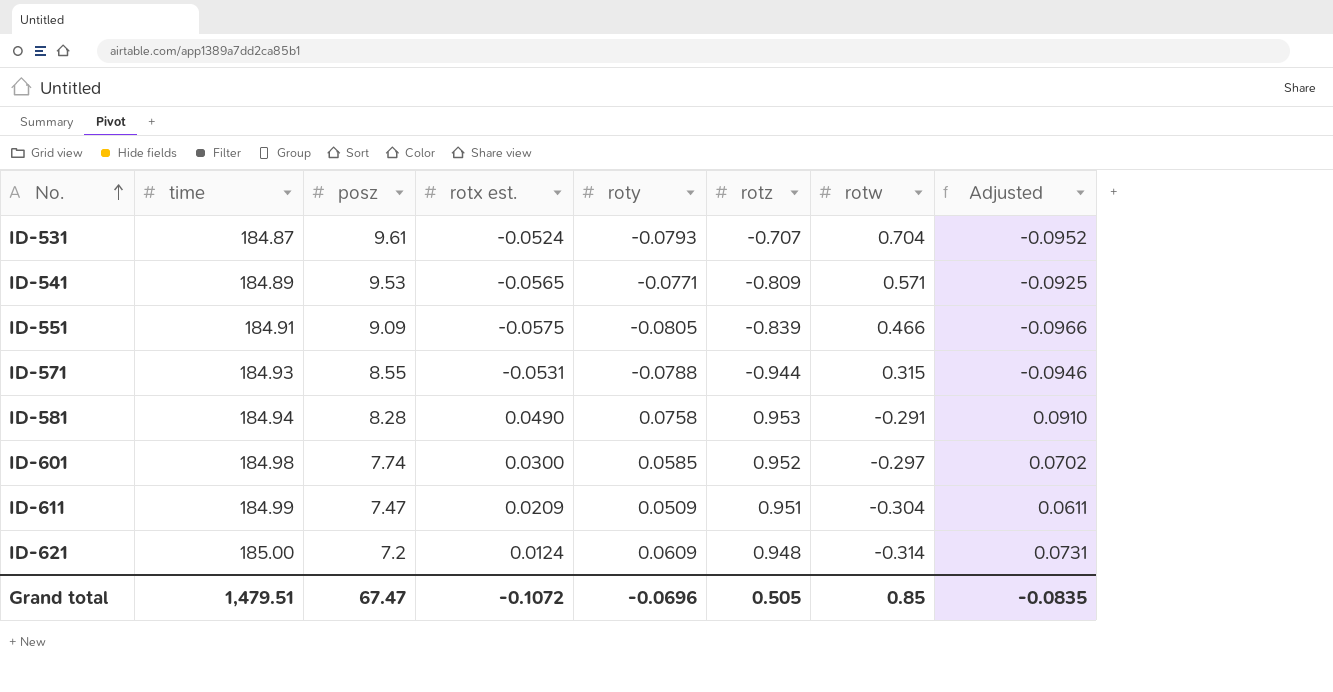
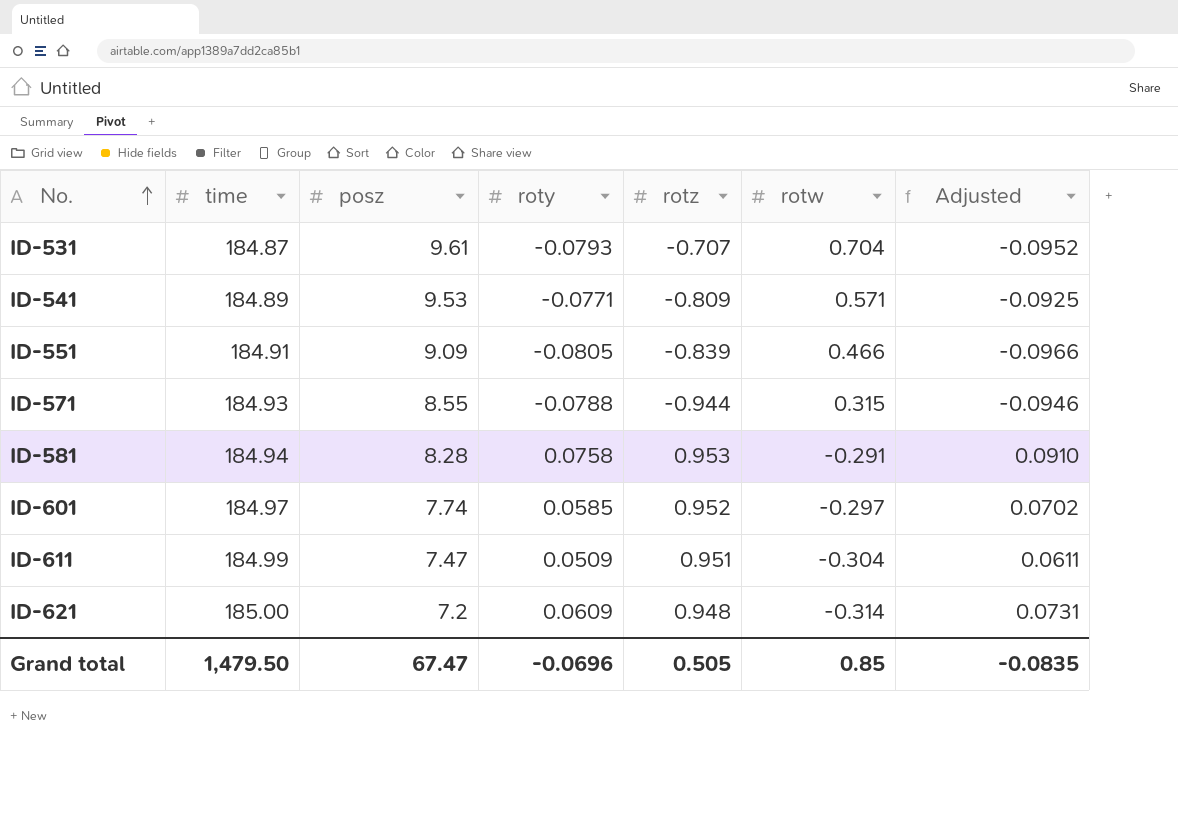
column rotx est. | position: 4 -> none
ID-601 | time: 184.98 -> 184.97
Grand total | time: 1,479.51 -> 1,479.50

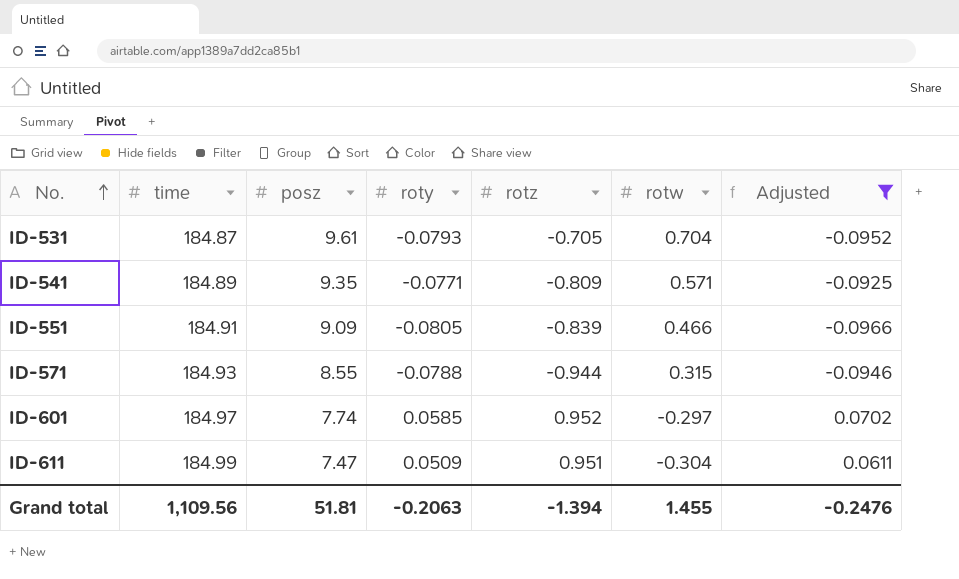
filter: none -> Adjusted <= 0.0702
ID-531 | rotz: -0.707 -> -0.705
ID-541 | posz: 9.53 -> 9.35
Grand total | time: 1,479.50 -> 1,109.56
Grand total | posz: 67.47 -> 51.81
Grand total | roty: -0.0696 -> -0.2063
Grand total | rotz: 0.505 -> -1.394
Grand total | rotw: 0.85 -> 1.455
Grand total | Adjusted: -0.0835 -> -0.2476

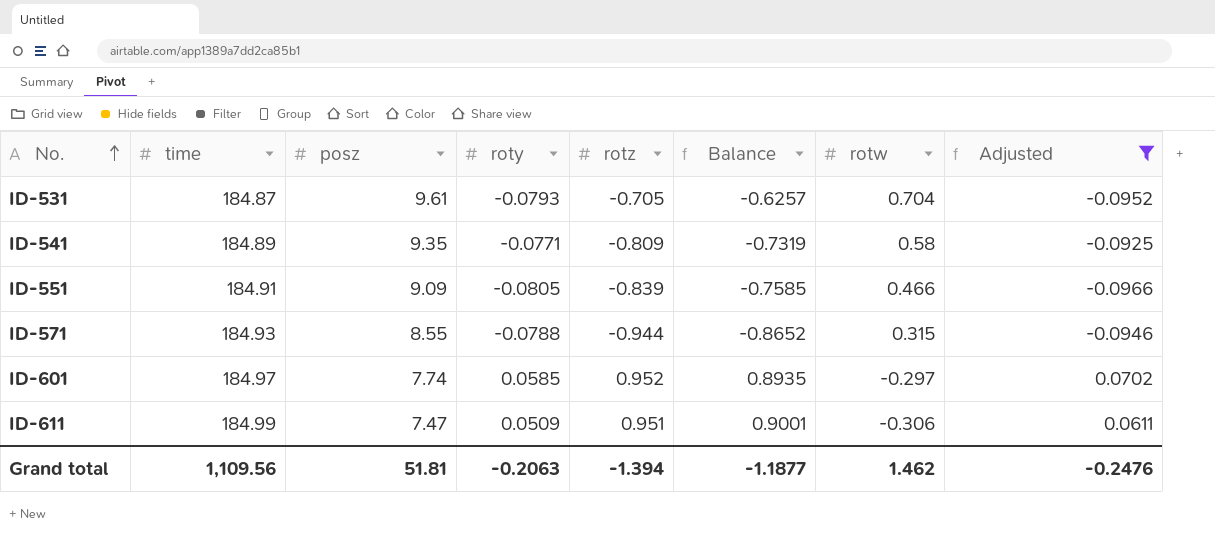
column Balance | formula: none -> [rotz] - [roty]
ID-541 | rotw: 0.571 -> 0.58
ID-611 | rotw: -0.304 -> -0.306
Grand total | rotw: 1.455 -> 1.462

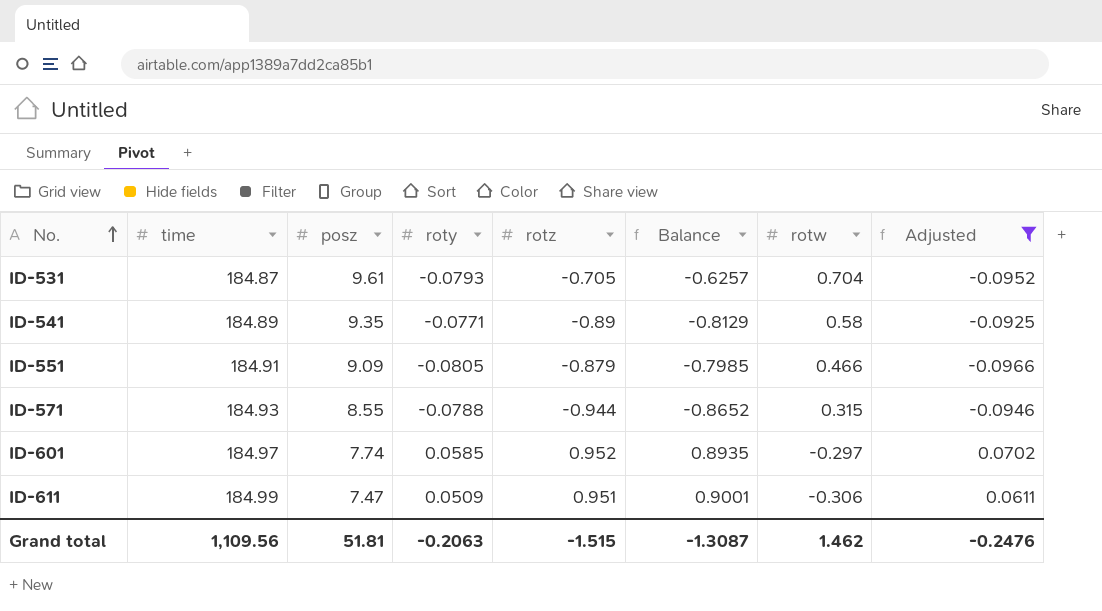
ID-541 | rotz: -0.809 -> -0.89
ID-541 | Balance: -0.7319 -> -0.8129
ID-551 | rotz: -0.839 -> -0.879
ID-551 | Balance: -0.7585 -> -0.7985
Grand total | rotz: -1.394 -> -1.515
Grand total | Balance: -1.1877 -> -1.3087

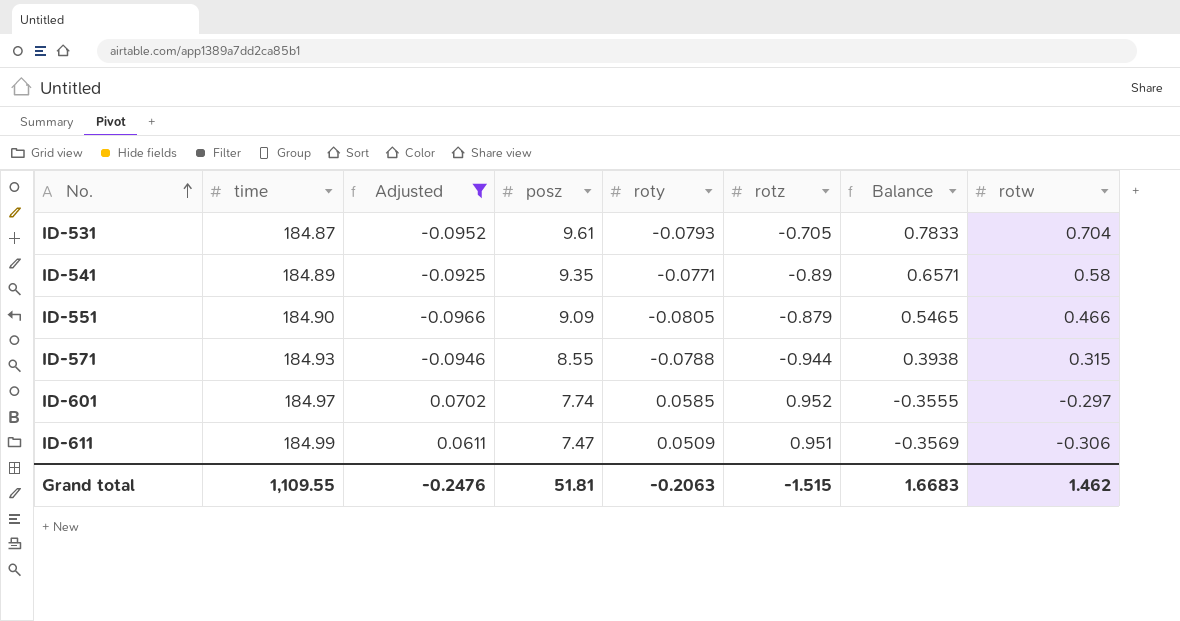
column Adjusted | position: 8 -> 3
column Balance | formula: [rotz] - [roty] -> [rotw] - [roty]
ID-551 | time: 184.91 -> 184.90
Grand total | time: 1,109.56 -> 1,109.55
Grand total | Balance: -1.3087 -> 1.6683

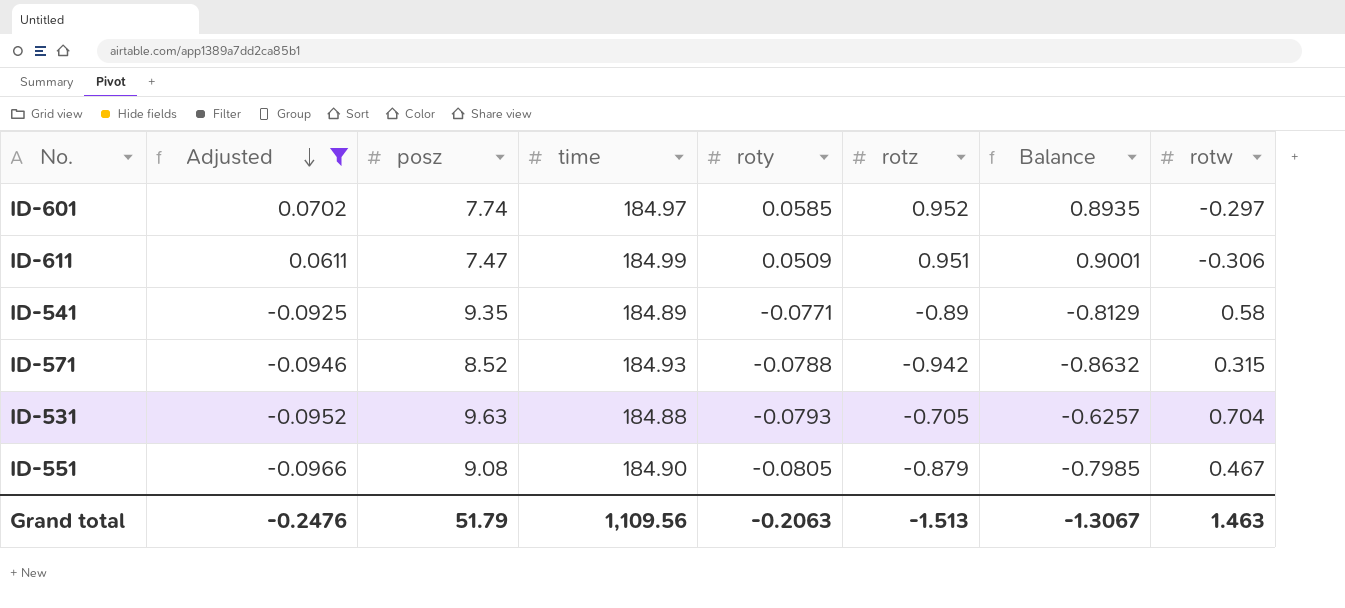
row order: No. ascending -> Adjusted descending
column time | position: 2 -> 4
column Balance | formula: [rotw] - [roty] -> [rotz] - [roty]
ID-571 | posz: 8.55 -> 8.52
ID-571 | rotz: -0.944 -> -0.942
ID-531 | posz: 9.61 -> 9.63
ID-531 | time: 184.87 -> 184.88
ID-551 | posz: 9.09 -> 9.08
ID-551 | rotw: 0.466 -> 0.467
Grand total | posz: 51.81 -> 51.79
Grand total | time: 1,109.55 -> 1,109.56
Grand total | rotz: -1.515 -> -1.513
Grand total | Balance: 1.6683 -> -1.3067
Grand total | rotw: 1.462 -> 1.463

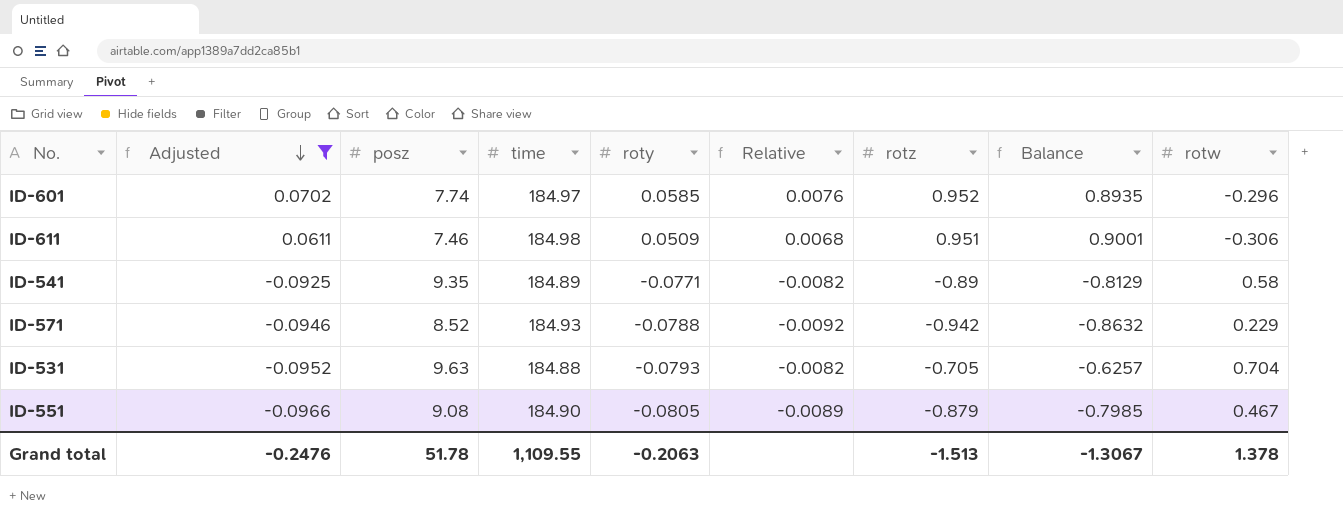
column Relative | formula: none -> [roty] / [posz]
ID-601 | rotw: -0.297 -> -0.296
ID-611 | posz: 7.47 -> 7.46
ID-611 | time: 184.99 -> 184.98
ID-571 | rotw: 0.315 -> 0.229
Grand total | posz: 51.79 -> 51.78
Grand total | time: 1,109.56 -> 1,109.55
Grand total | rotw: 1.463 -> 1.378

